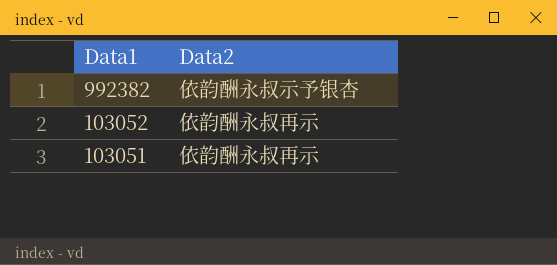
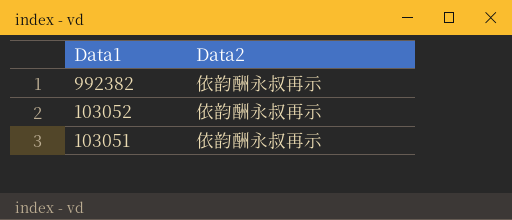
992382 | Data2: 依韵酬永叔示予银杏 -> 依韵酬永叔再示

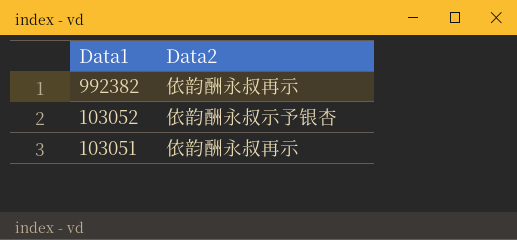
103052 | Data2: 依韵酬永叔再示 -> 依韵酬永叔示予银杏

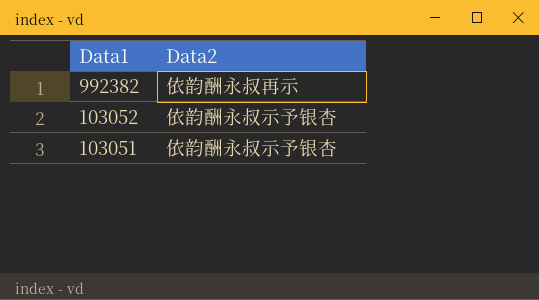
103051 | Data2: 依韵酬永叔再示 -> 依韵酬永叔示予银杏

